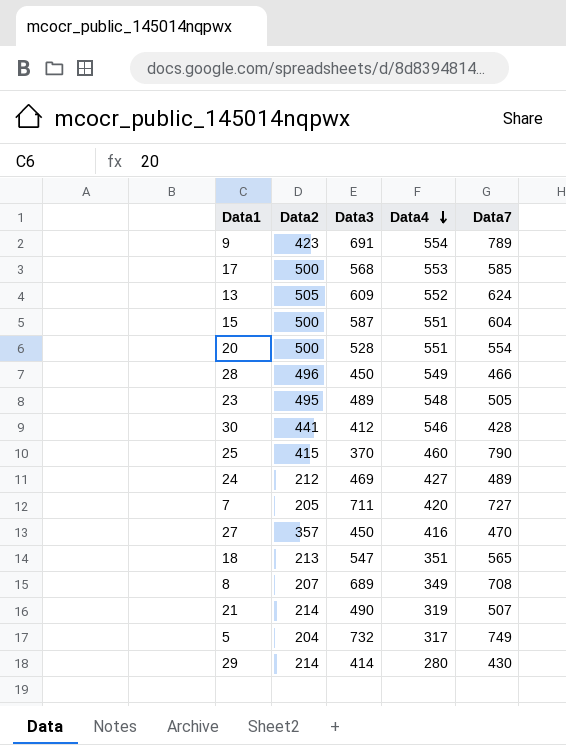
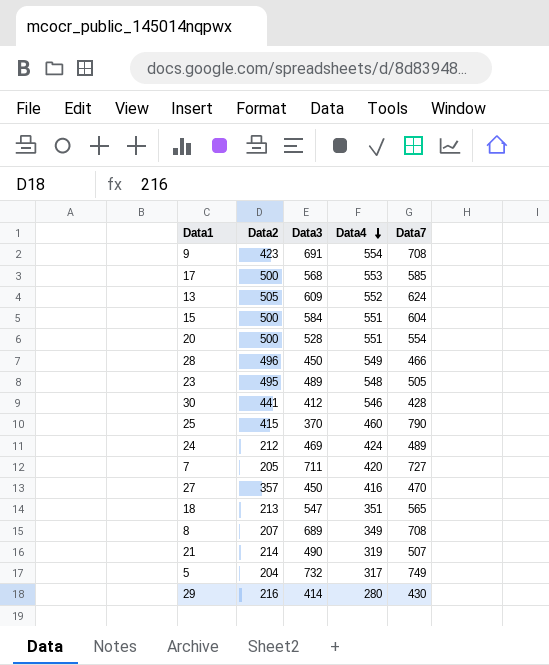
9 | Data7: 789 -> 708
15 | Data3: 587 -> 584
24 | Data4: 427 -> 424
29 | Data2: 214 -> 216

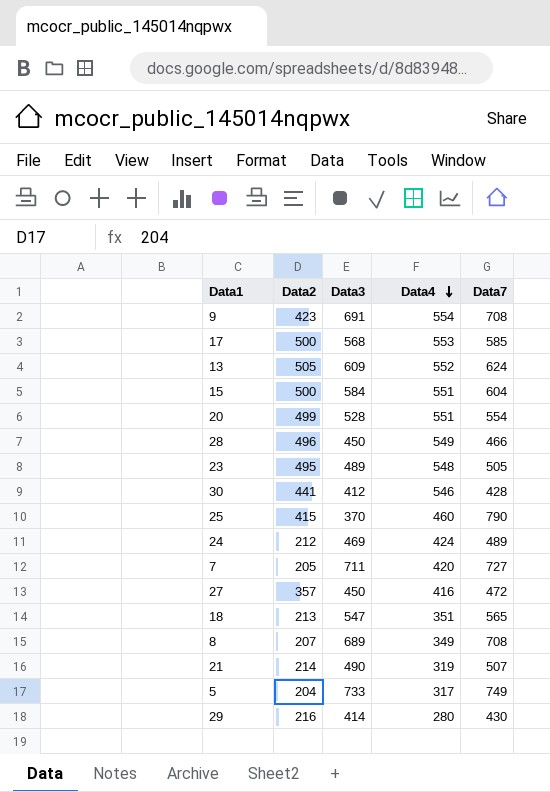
20 | Data2: 500 -> 499
27 | Data7: 470 -> 472
5 | Data3: 732 -> 733

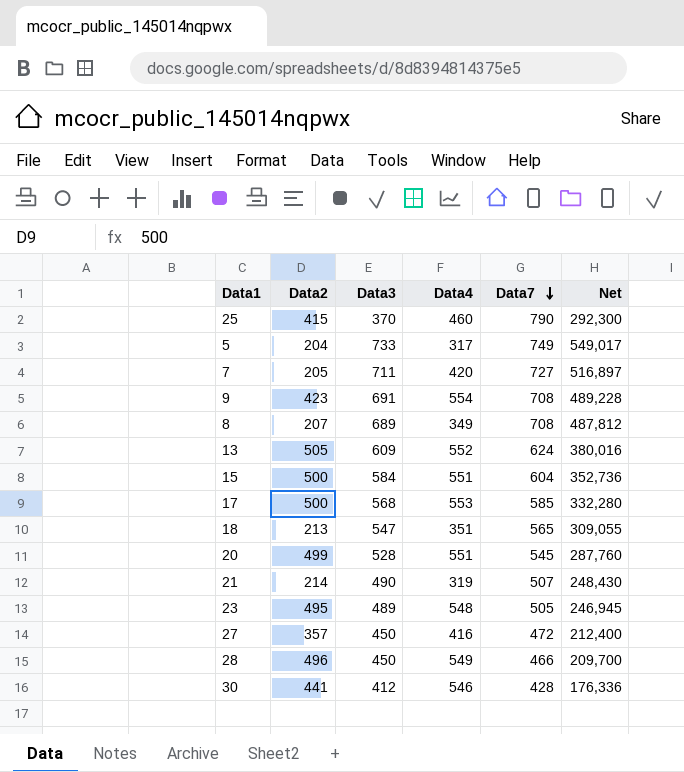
row order: Data4 descending -> Data7 descending
column Net | formula: none -> [Data3] * [Data7]
row 24: 212 | 469 | 424 | 489 -> none
row 29: 216 | 414 | 280 | 430 -> none
20 | Data7: 554 -> 545

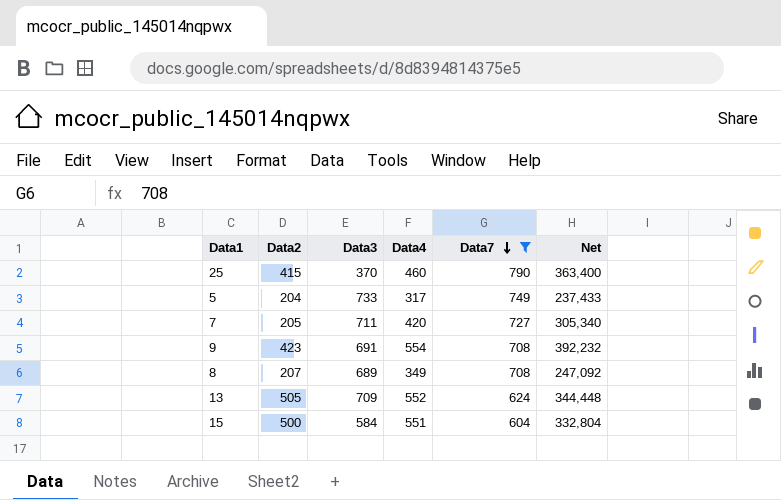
filter: none -> Data7 >= 604
column Net | formula: [Data3] * [Data7] -> [Data4] * [Data7]
13 | Data3: 609 -> 709

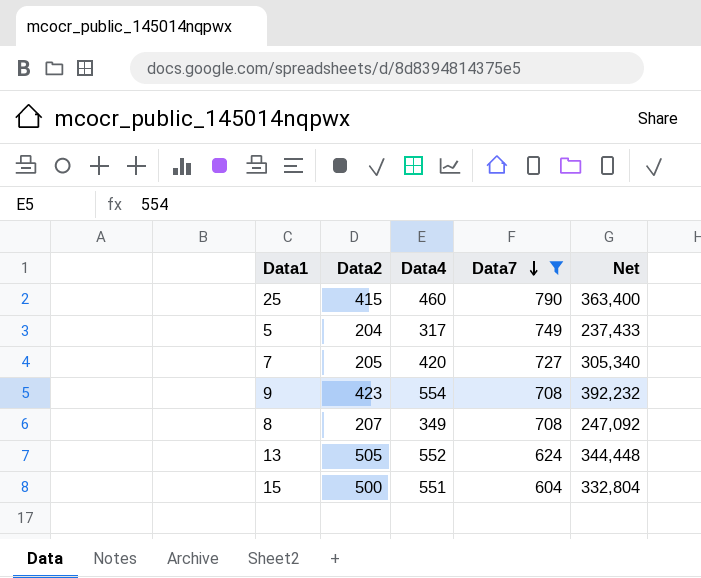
column Data3 | position: 3 -> none

